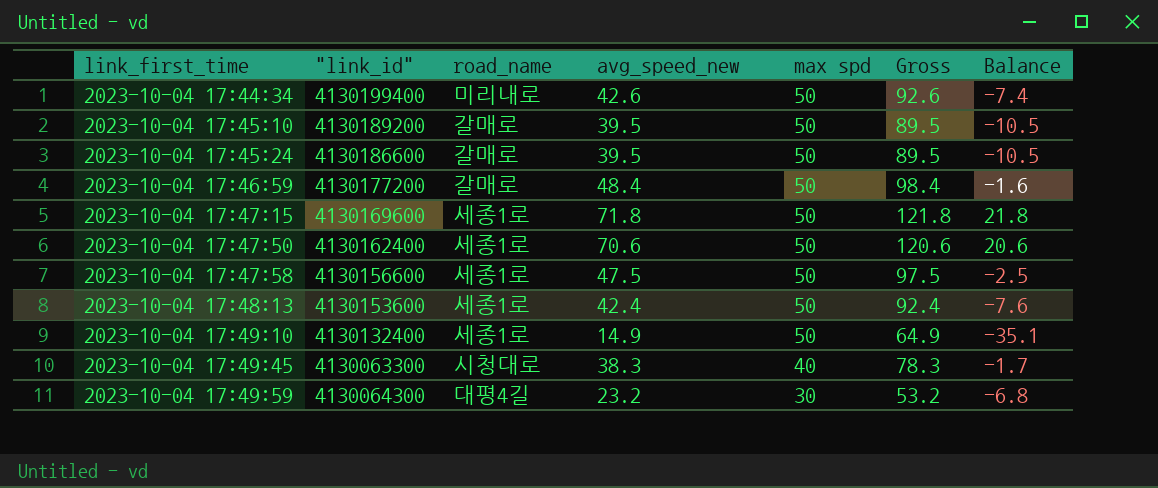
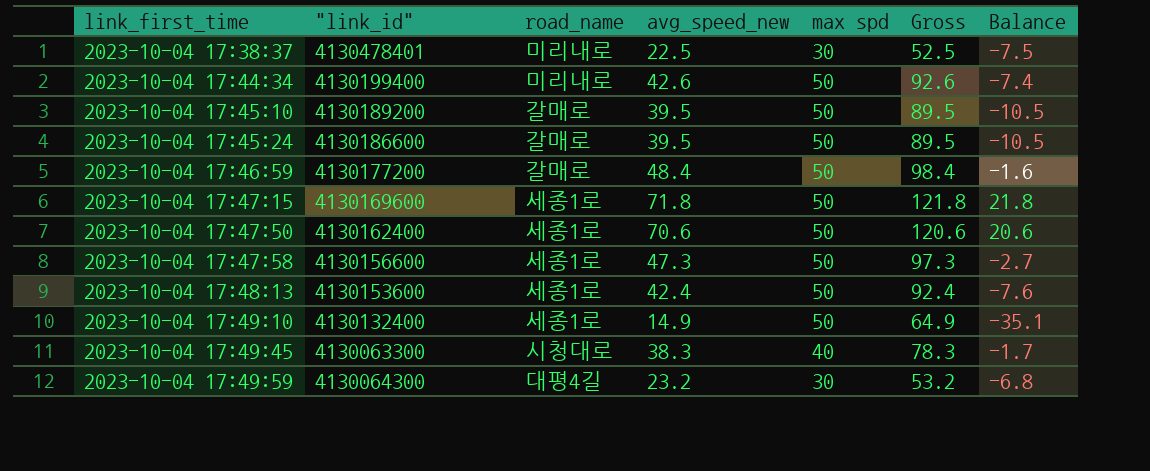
row 2023-10-04 17:38:37: none -> 4130478401 | 미리내로 | 22.5 | 30 | 52.5 | -7.5
2023-10-04 17:47:58 | avg_speed_new: 47.5 -> 47.3
2023-10-04 17:47:58 | Gross: 97.5 -> 97.3
2023-10-04 17:47:58 | Balance: -2.5 -> -2.7

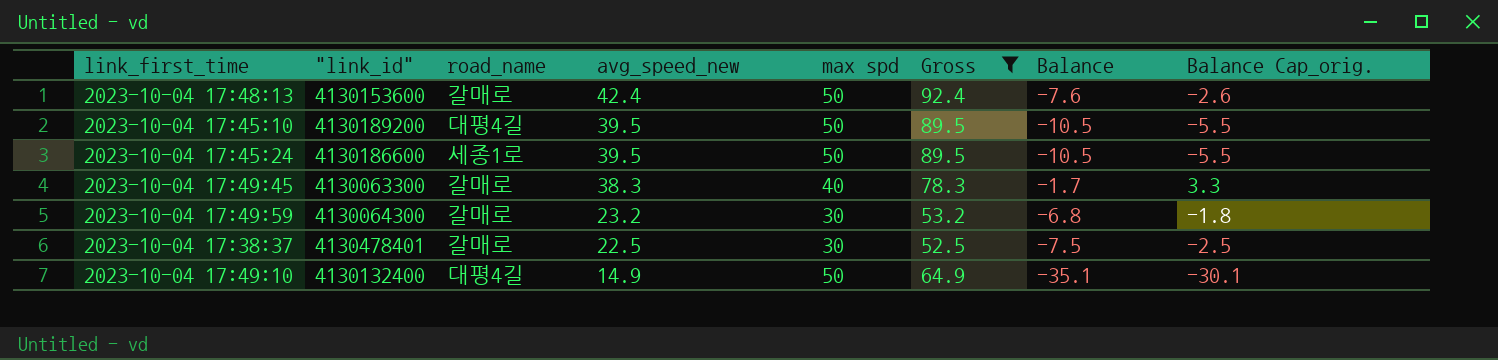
filter: none -> Gross <= 92.4
row order: link_first_time ascending -> avg_speed_new descending
column Balance Cap_orig. | formula: none -> [Balance] + 5
2023-10-04 17:48:13 | road_name: 세종1로 -> 갈매로
2023-10-04 17:45:10 | road_name: 갈매로 -> 대평4길
2023-10-04 17:45:24 | road_name: 갈매로 -> 세종1로
2023-10-04 17:49:45 | road_name: 시청대로 -> 갈매로
2023-10-04 17:49:59 | road_name: 대평4길 -> 갈매로
2023-10-04 17:38:37 | road_name: 미리내로 -> 갈매로
2023-10-04 17:49:10 | road_name: 세종1로 -> 대평4길

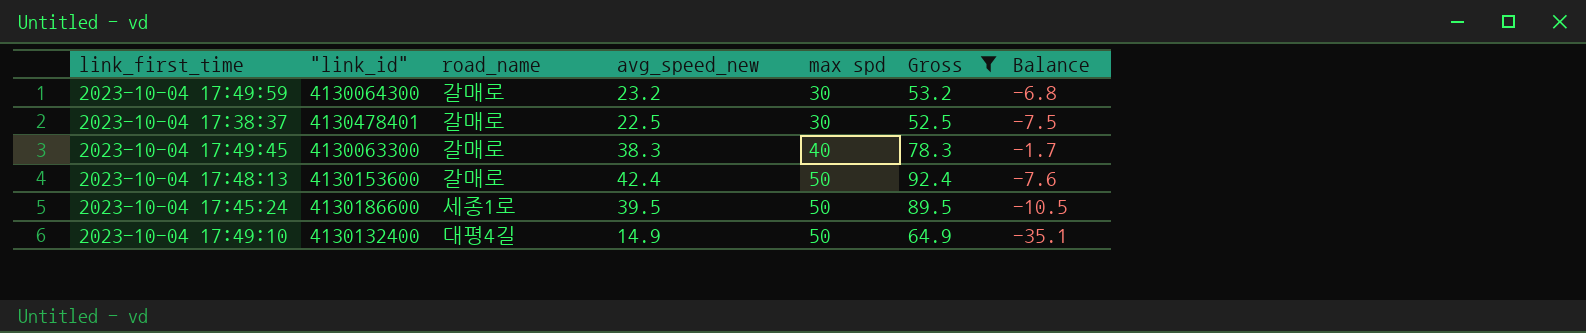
row order: avg_speed_new descending -> max spd ascending
column Balance Cap_orig. | formula: [Balance] + 5 -> none
row 2023-10-04 17:45:10: 4130189200 | 대평4길 | 39.5 | 50 | 89.5 | -10.5 | -5.5 -> none

